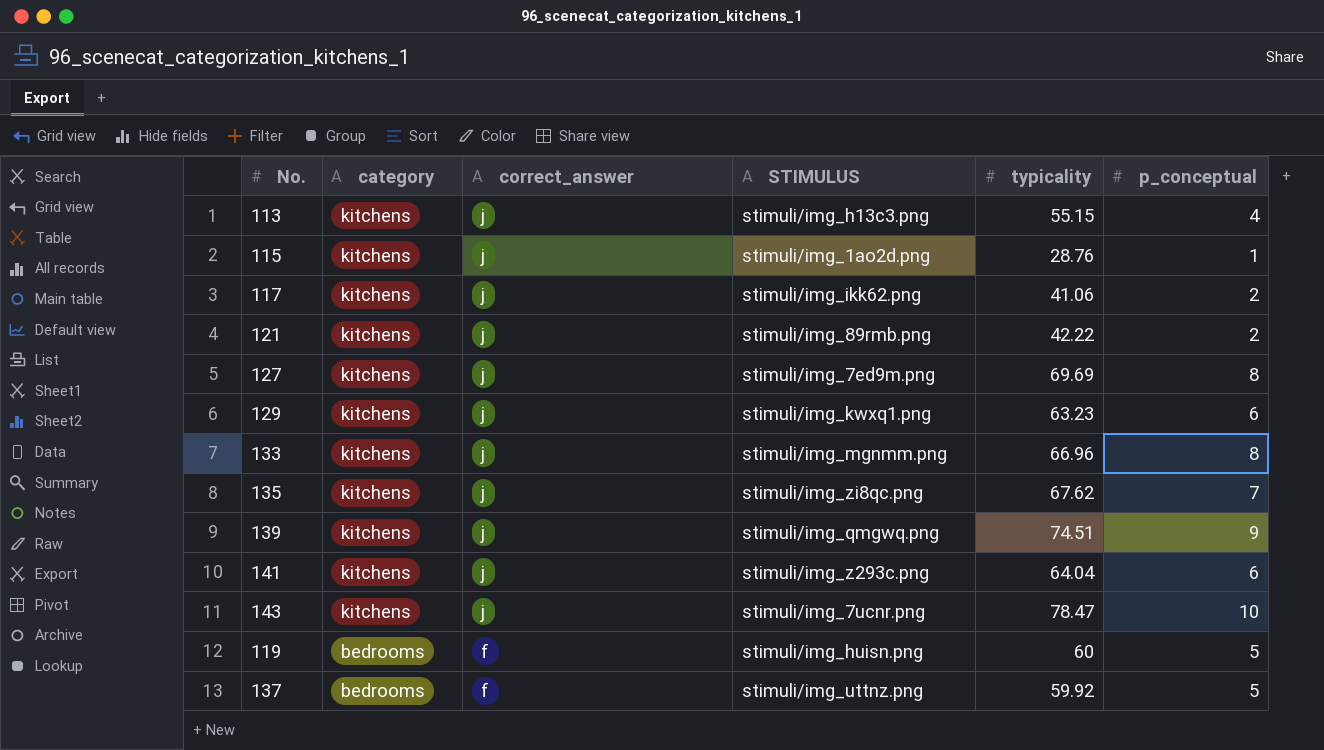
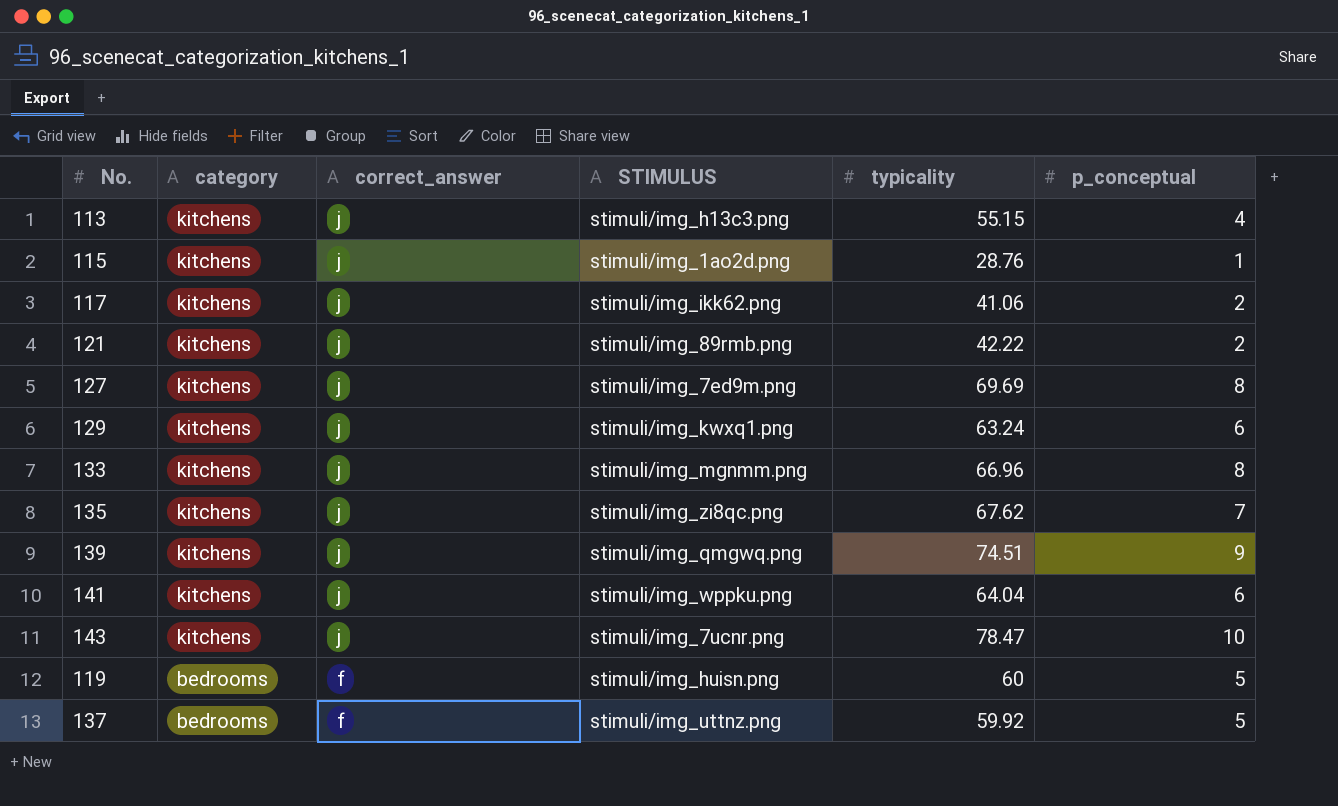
129 | typicality: 63.23 -> 63.24
141 | STIMULUS: stimuli/img_z293c.png -> stimuli/img_wppku.png

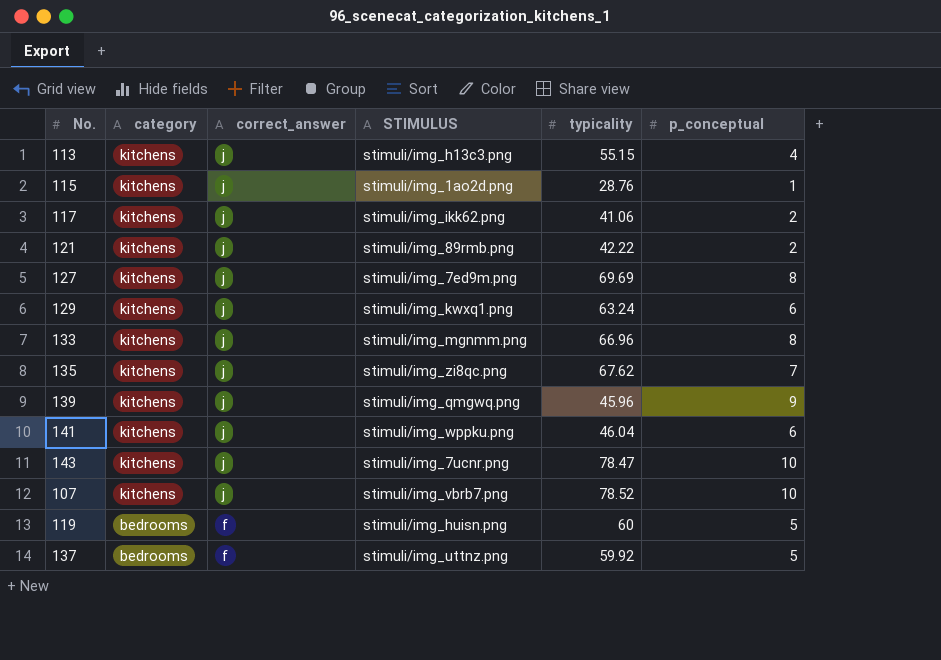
139 | typicality: 74.51 -> 45.96
141 | typicality: 64.04 -> 46.04
row 107: none -> kitchens | j | stimuli/img_vbrb7.png | 78.52 | 10

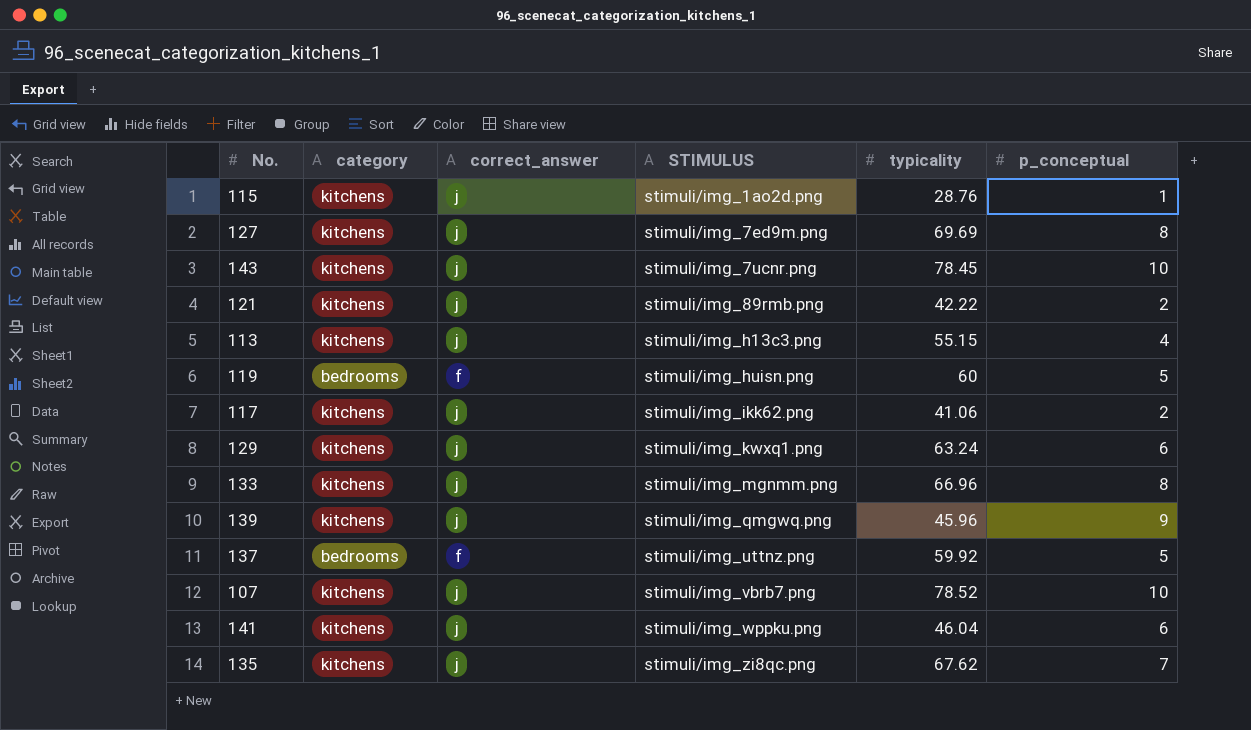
row order: category descending -> STIMULUS ascending
143 | typicality: 78.47 -> 78.45

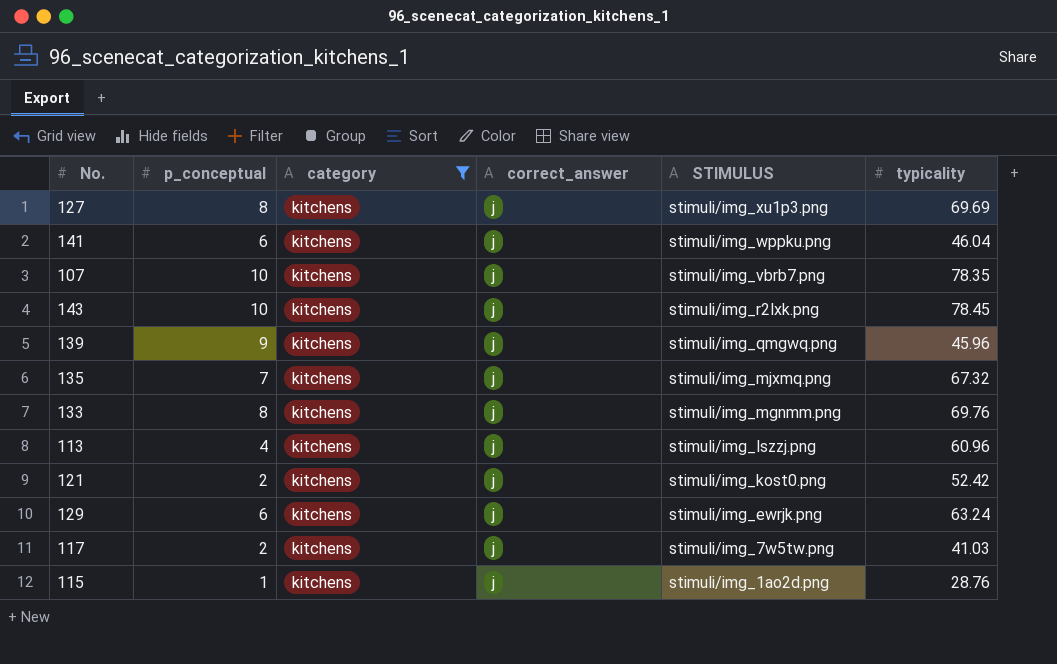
filter: none -> category = kitchens
row order: STIMULUS ascending -> STIMULUS descending
column p_conceptual | position: 6 -> 2
127 | STIMULUS: stimuli/img_7ed9m.png -> stimuli/img_xu1p3.png
107 | typicality: 78.52 -> 78.35
143 | STIMULUS: stimuli/img_7ucnr.png -> stimuli/img_r2lxk.png
135 | STIMULUS: stimuli/img_zi8qc.png -> stimuli/img_mjxmq.png
135 | typicality: 67.62 -> 67.32
133 | typicality: 66.96 -> 69.76
113 | STIMULUS: stimuli/img_h13c3.png -> stimuli/img_lszzj.png
113 | typicality: 55.15 -> 60.96
121 | STIMULUS: stimuli/img_89rmb.png -> stimuli/img_kost0.png
121 | typicality: 42.22 -> 52.42
129 | STIMULUS: stimuli/img_kwxq1.png -> stimuli/img_ewrjk.png
117 | STIMULUS: stimuli/img_ikk62.png -> stimuli/img_7w5tw.png
117 | typicality: 41.06 -> 41.03

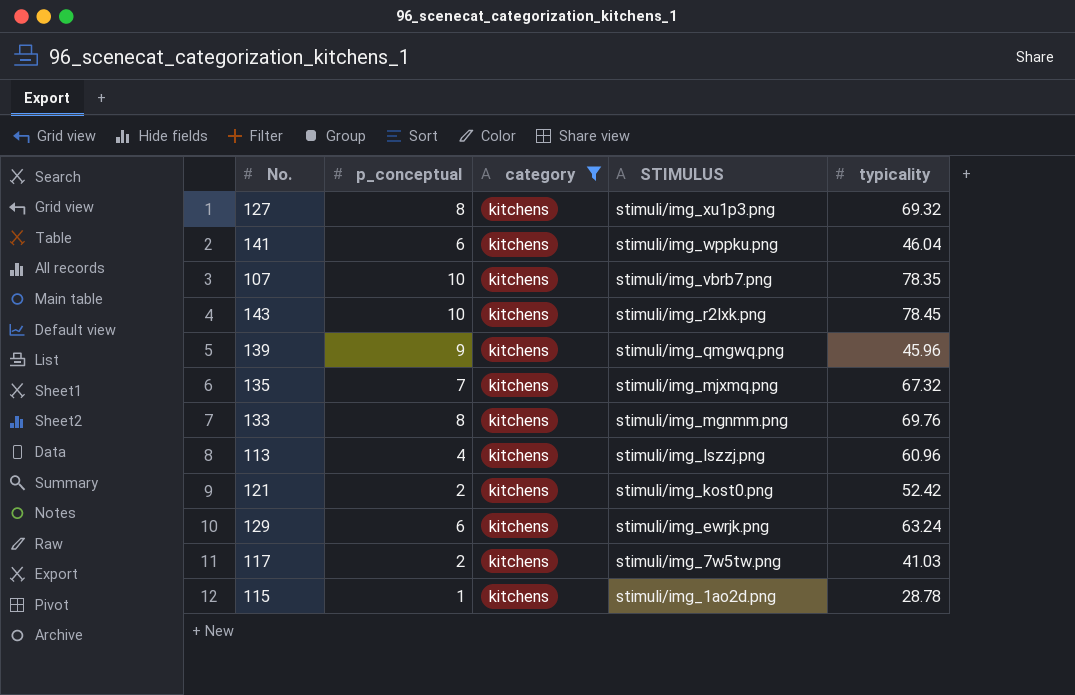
column correct_answer | position: 4 -> none
127 | typicality: 69.69 -> 69.32
115 | typicality: 28.76 -> 28.78

